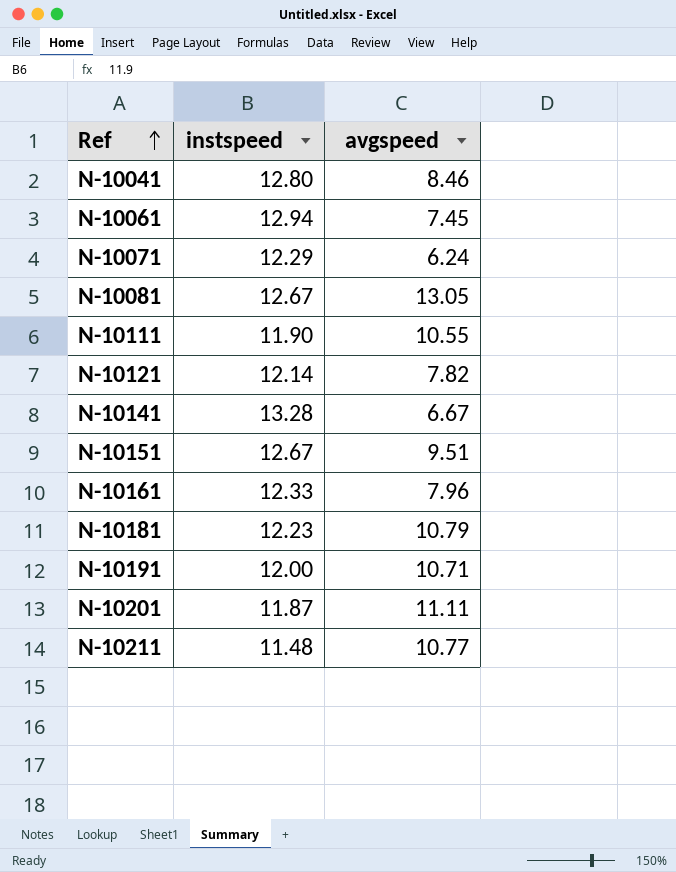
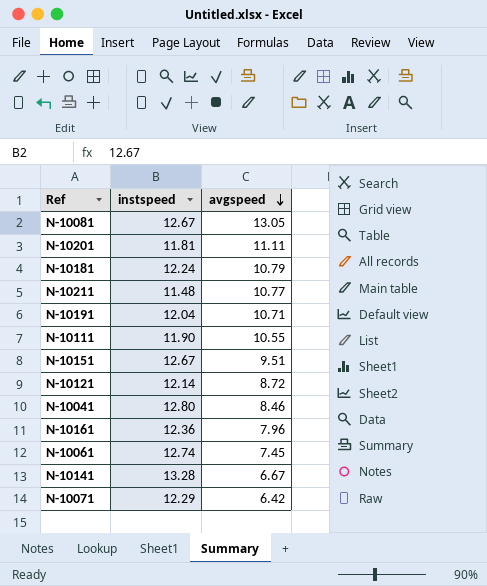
row order: Ref ascending -> avgspeed descending
N-10201 | instspeed: 11.87 -> 11.81
N-10181 | instspeed: 12.23 -> 12.24
N-10191 | instspeed: 12.00 -> 12.04
N-10121 | avgspeed: 7.82 -> 8.72
N-10161 | instspeed: 12.33 -> 12.36
N-10061 | instspeed: 12.94 -> 12.74
N-10071 | avgspeed: 6.24 -> 6.42

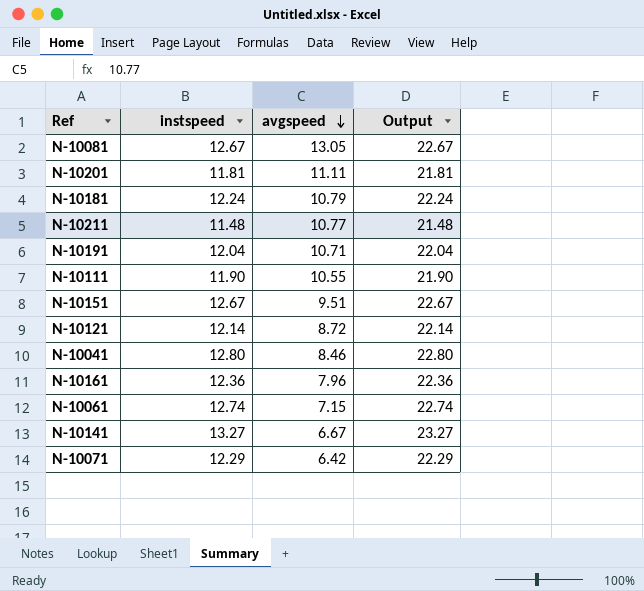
column Output | formula: none -> [instspeed] + 10
N-10061 | avgspeed: 7.45 -> 7.15
N-10141 | instspeed: 13.28 -> 13.27

